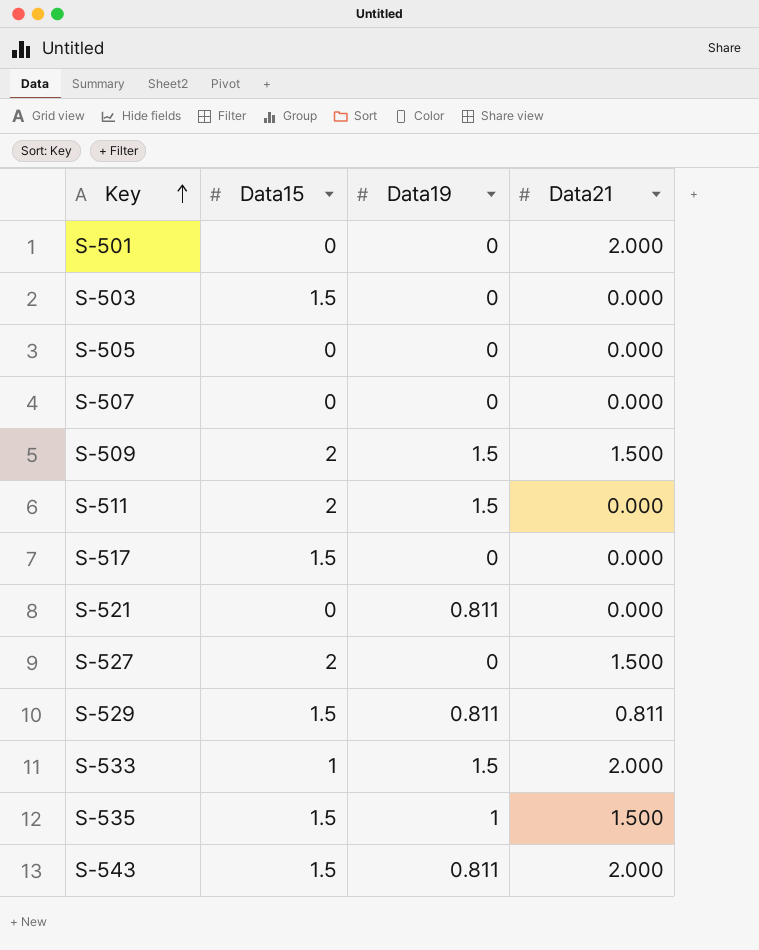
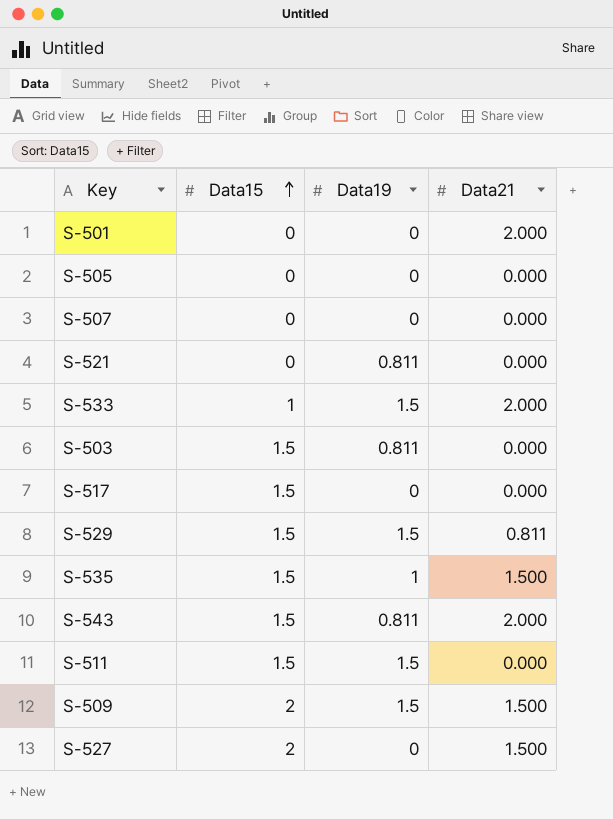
row order: Key ascending -> Data15 ascending
S-503 | Data19: 0 -> 0.811
S-529 | Data19: 0.811 -> 1.5
S-511 | Data15: 2 -> 1.5

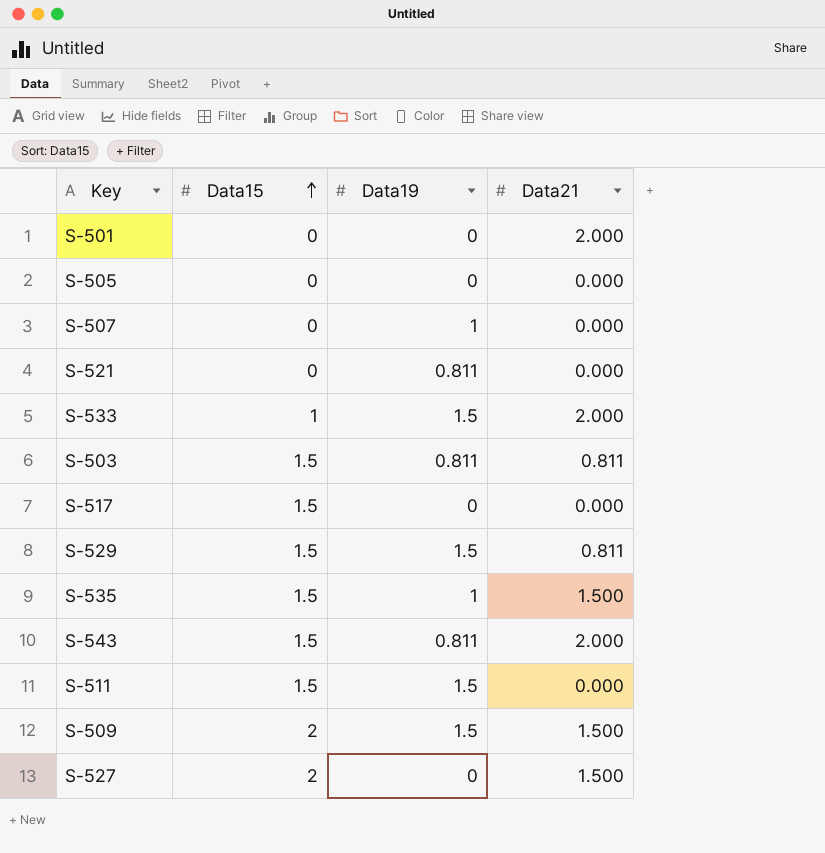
S-507 | Data19: 0 -> 1
S-503 | Data21: 0.000 -> 0.811

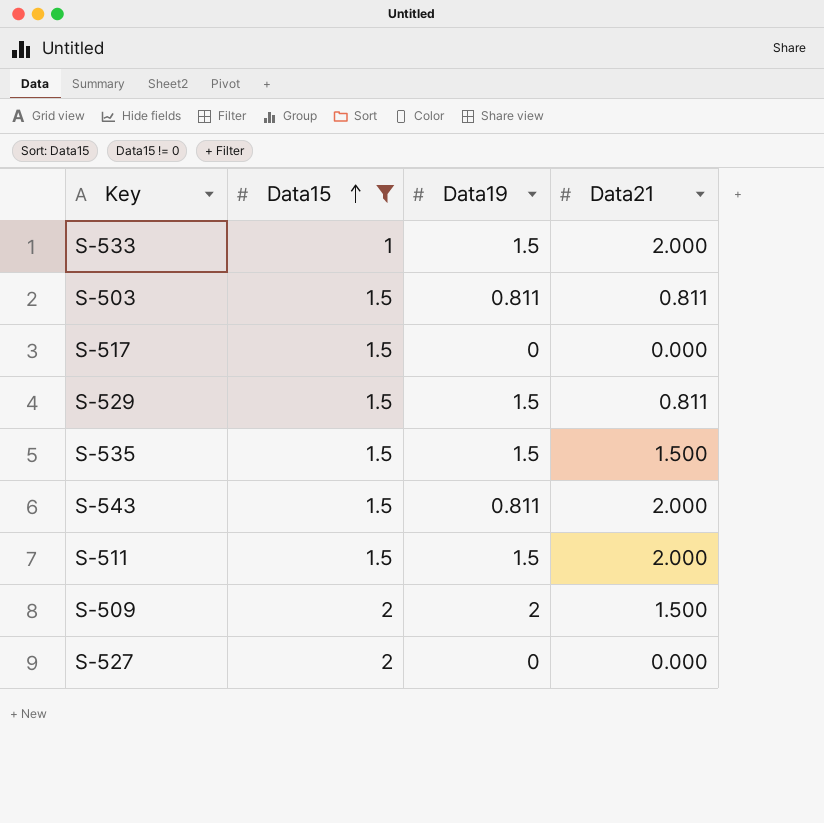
filter: none -> Data15 != 0
S-535 | Data19: 1 -> 1.5
S-511 | Data21: 0.000 -> 2.000
S-509 | Data19: 1.5 -> 2
S-527 | Data21: 1.500 -> 0.000

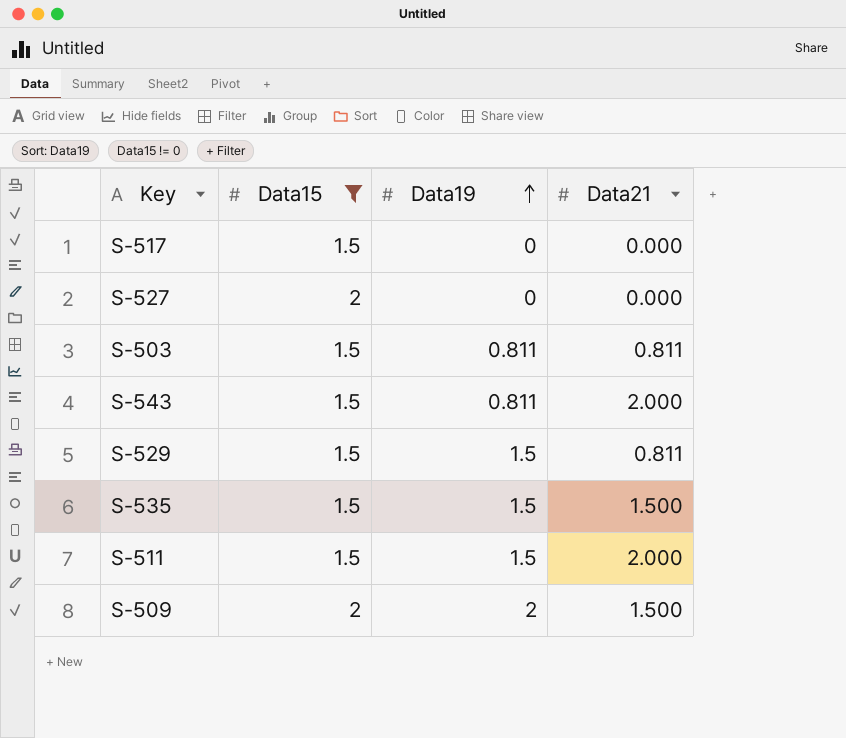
row order: Data15 ascending -> Data19 ascending
row S-533: 1 | 1.5 | 2.000 -> none

